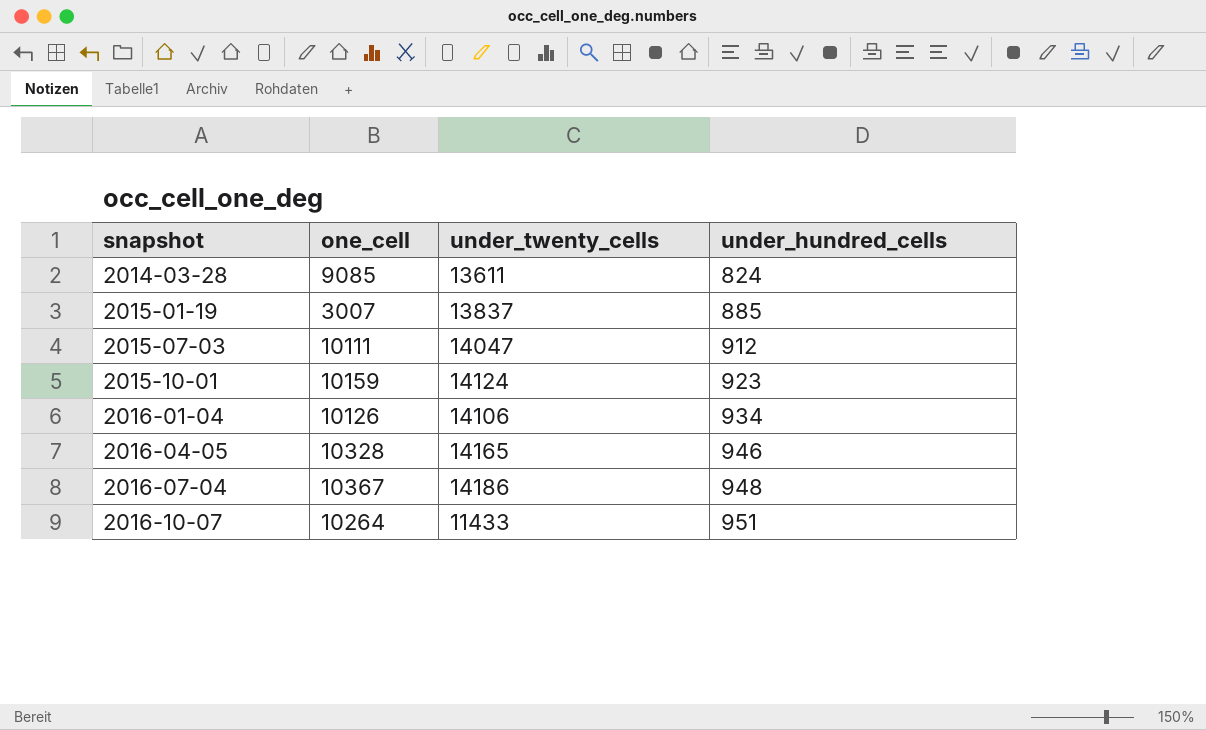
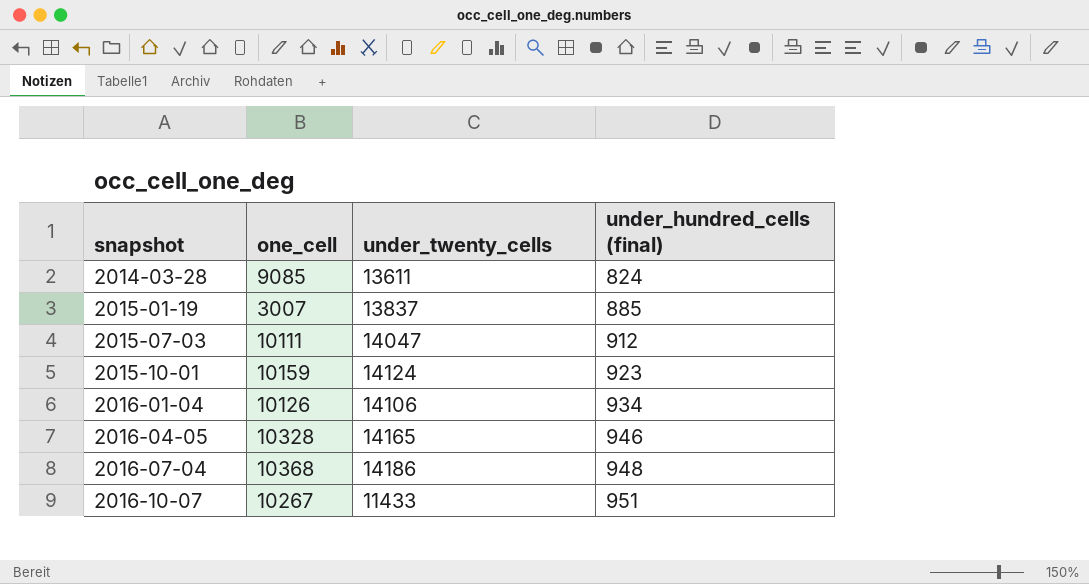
column name: under_hundred_cells -> under_hundred_cells (final)
2016-07-04 | one_cell: 10367 -> 10368
2016-10-07 | one_cell: 10264 -> 10267

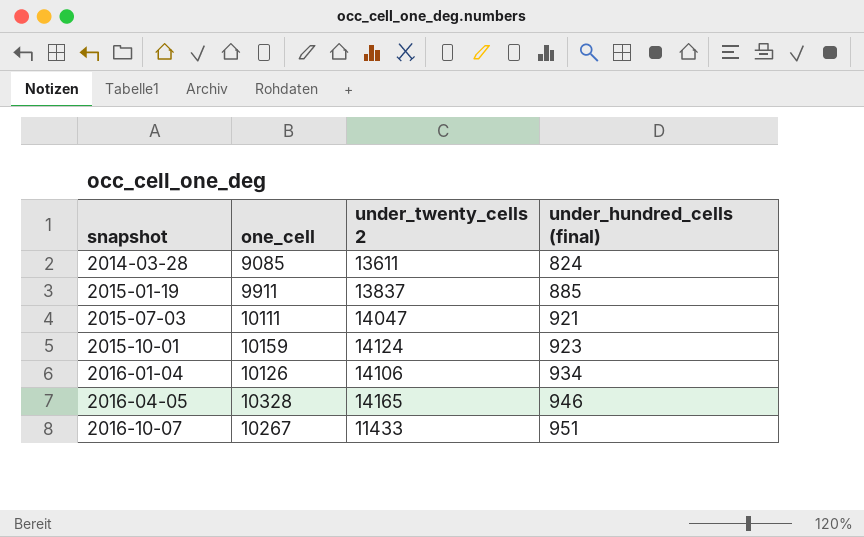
column name: under_twenty_cells -> under_twenty_cells 2
row 2016-07-04: 10368 | 14186 | 948 -> none
2015-01-19 | one_cell: 3007 -> 9911
2015-07-03 | under_hundred_cells (final): 912 -> 921

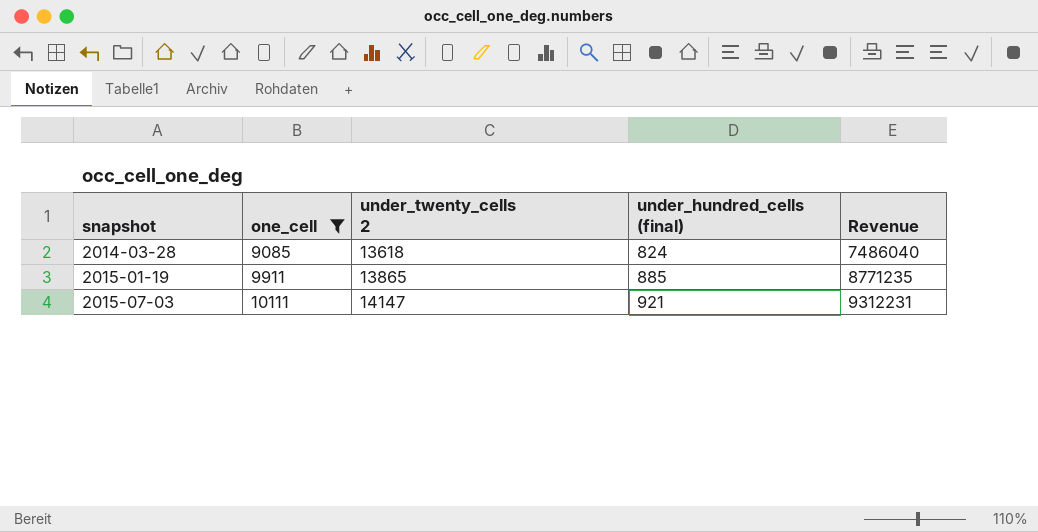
filter: none -> one_cell <= 10111
column Revenue | formula: none -> [one_cell] * [under_hundred_cells (final)]
2014-03-28 | under_twenty_cells 2: 13611 -> 13618
2015-01-19 | under_twenty_cells 2: 13837 -> 13865
2015-07-03 | under_twenty_cells 2: 14047 -> 14147

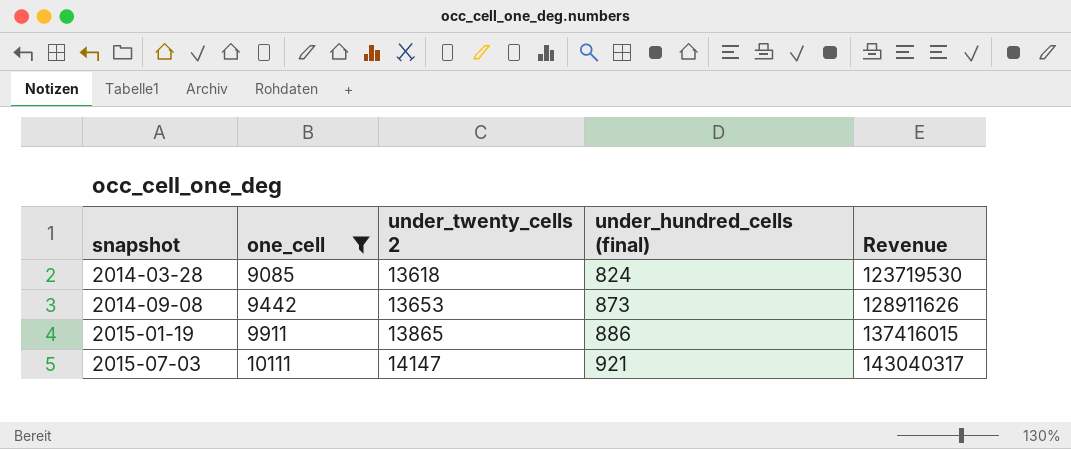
column Revenue | formula: [one_cell] * [under_hundred_cells (final)] -> [one_cell] * [under_twenty_cells 2]
row 2014-09-08: none -> 9442 | 13653 | 873 | 128911626
2015-01-19 | under_hundred_cells (final): 885 -> 886

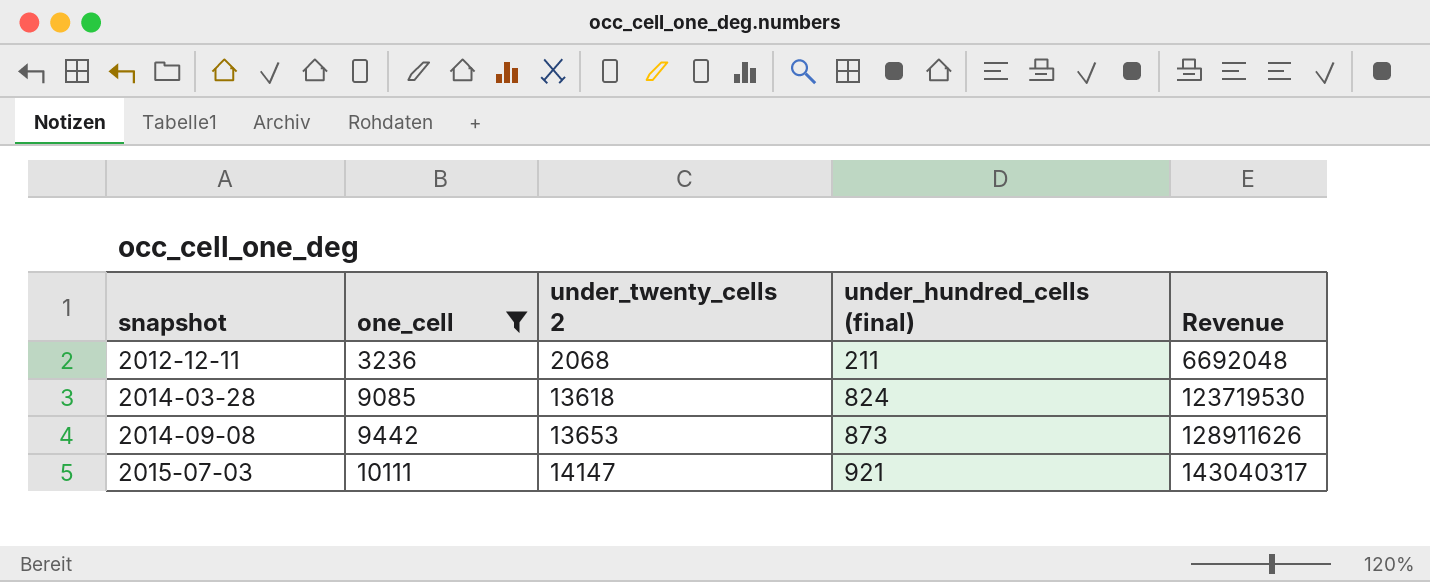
row 2015-01-19: 9911 | 13865 | 886 | 137416015 -> none
row 2012-12-11: none -> 3236 | 2068 | 211 | 6692048

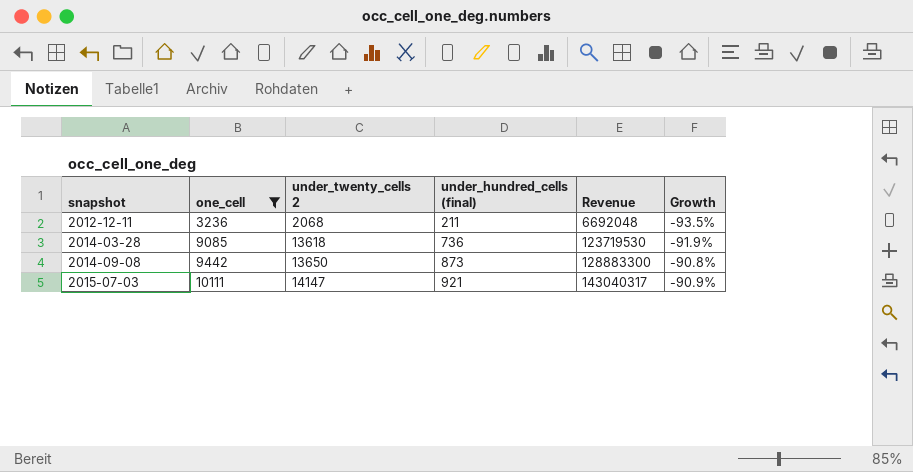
column Growth | formula: none -> ([under_hundred_cells (final)] - [one_cell]) / [one_cell]
2014-03-28 | under_hundred_cells (final): 824 -> 736
2014-09-08 | under_twenty_cells 2: 13653 -> 13650
2014-09-08 | Revenue: 128911626 -> 128883300

